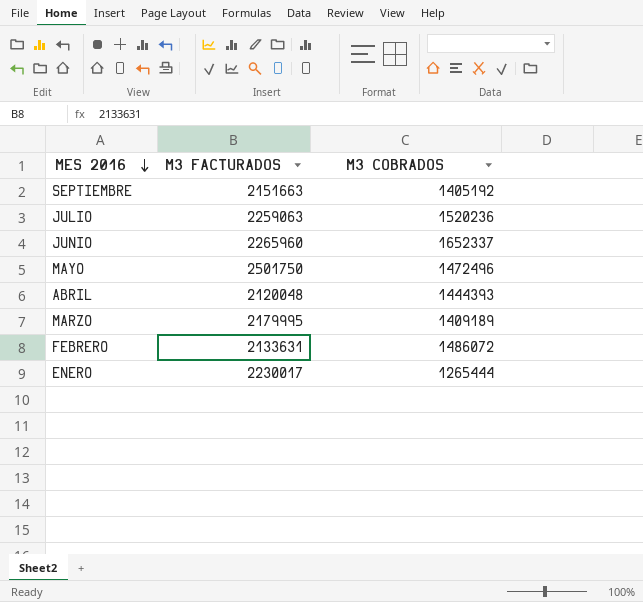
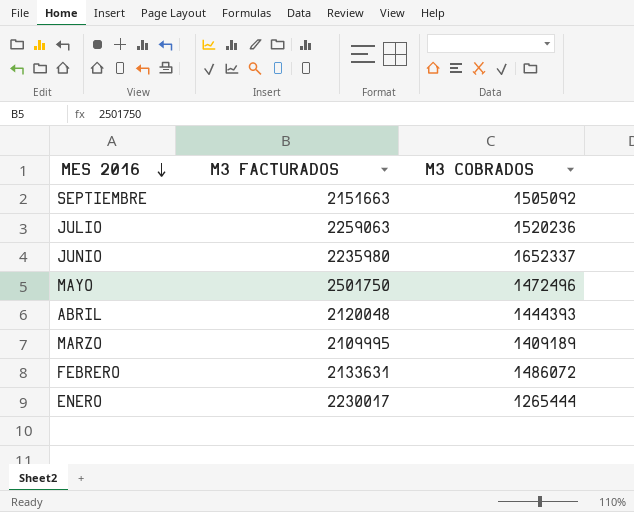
SEPTIEMBRE | M3 COBRADOS: 1405192 -> 1505092
JUNIO | M3 FACTURADOS: 2265960 -> 2235980
MARZO | M3 FACTURADOS: 2179995 -> 2109995

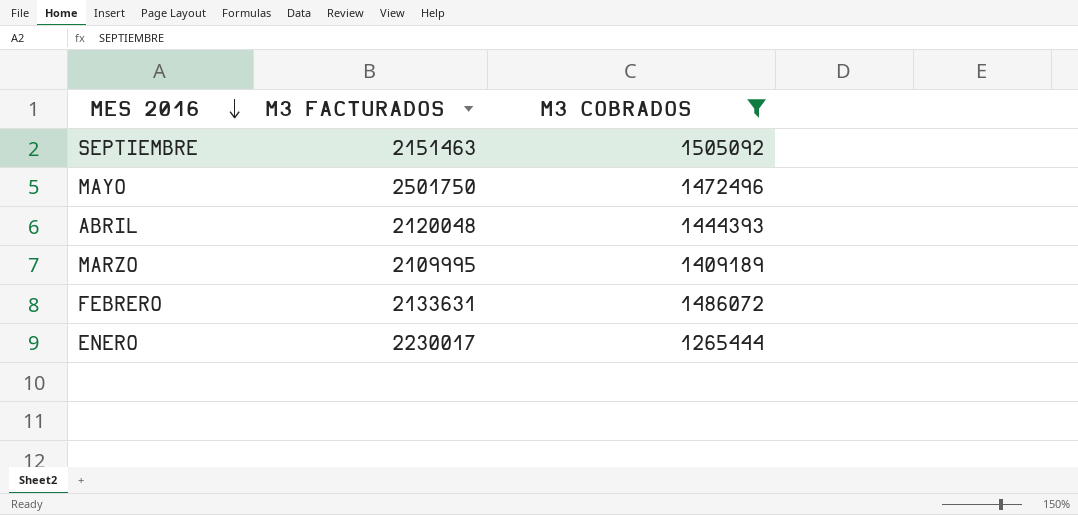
filter: none -> M3 COBRADOS <= 1505092
SEPTIEMBRE | M3 FACTURADOS: 2151663 -> 2151463

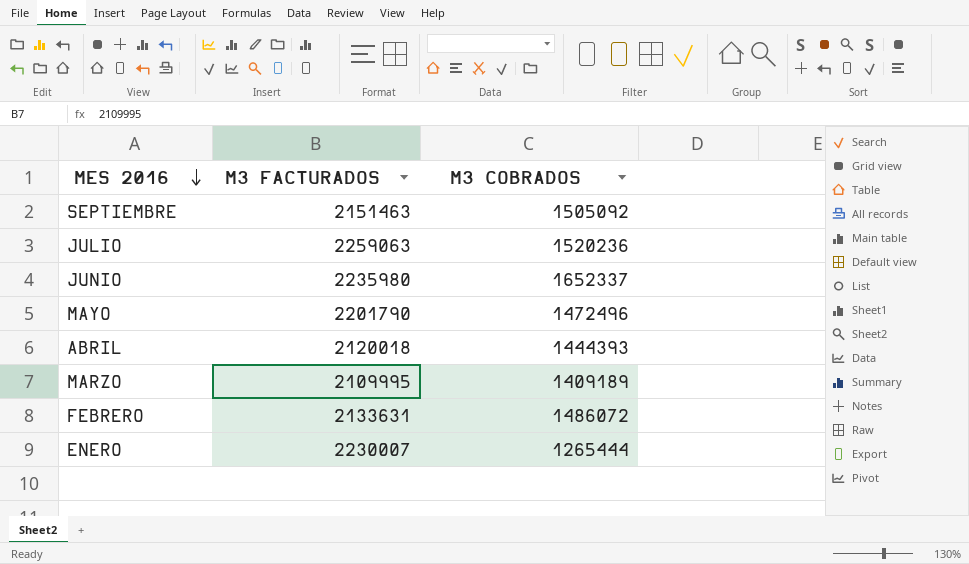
filter: M3 COBRADOS <= 1505092 -> none
MAYO | M3 FACTURADOS: 2501750 -> 2201790
ABRIL | M3 FACTURADOS: 2120048 -> 2120018
ENERO | M3 FACTURADOS: 2230017 -> 2230007

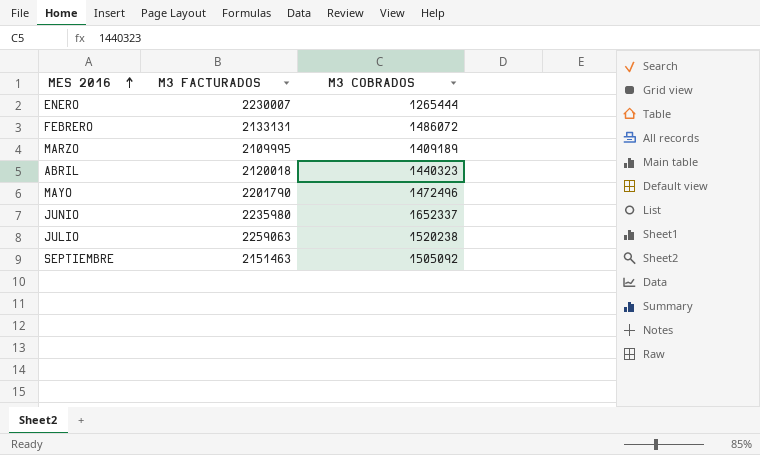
row order: MES 2016 descending -> MES 2016 ascending
FEBRERO | M3 FACTURADOS: 2133631 -> 2133131
ABRIL | M3 COBRADOS: 1444393 -> 1440323
JULIO | M3 COBRADOS: 1520236 -> 1520238

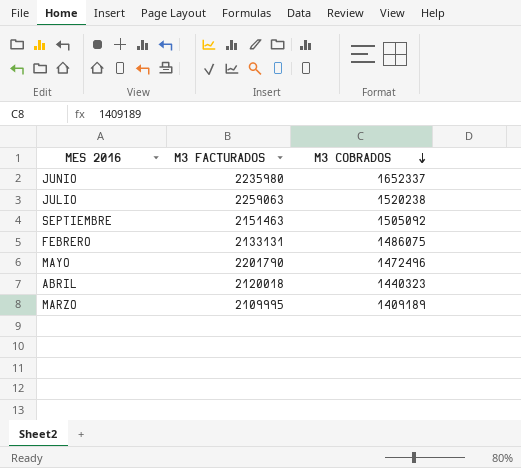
row order: MES 2016 ascending -> M3 COBRADOS descending
row ENERO: 2230007 | 1265444 -> none
FEBRERO | M3 COBRADOS: 1486072 -> 1486075

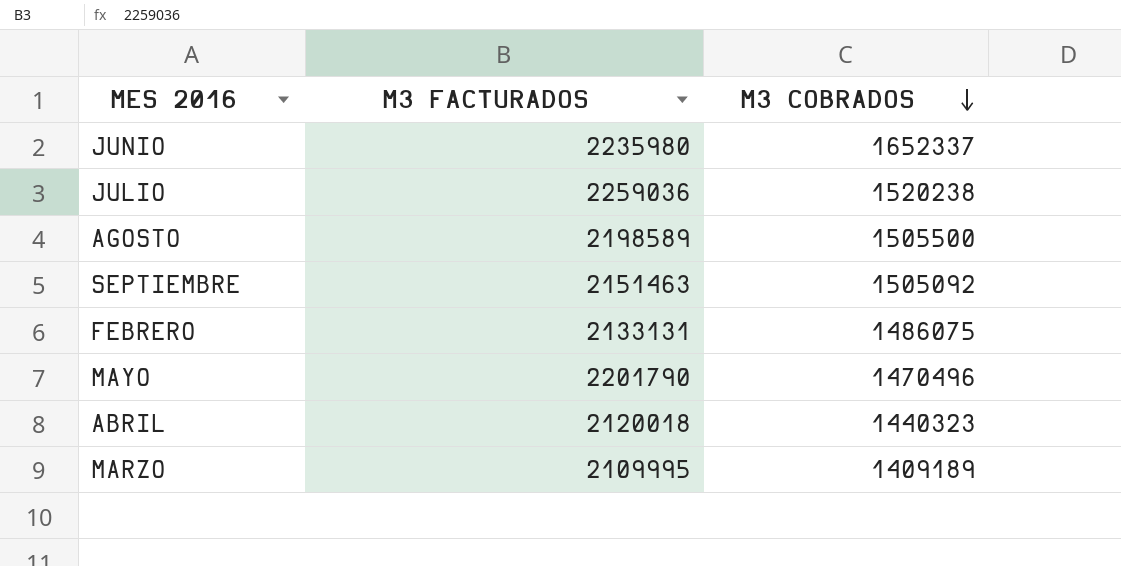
JULIO | M3 FACTURADOS: 2259063 -> 2259036
row AGOSTO: none -> 2198589 | 1505500
MAYO | M3 COBRADOS: 1472496 -> 1470496

